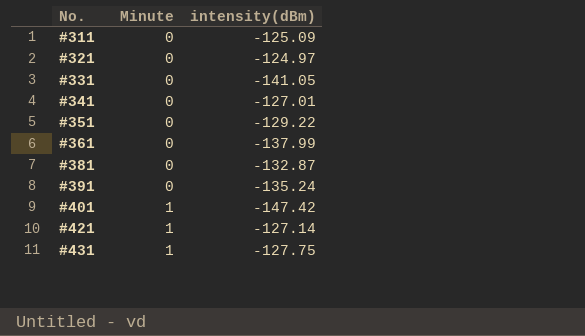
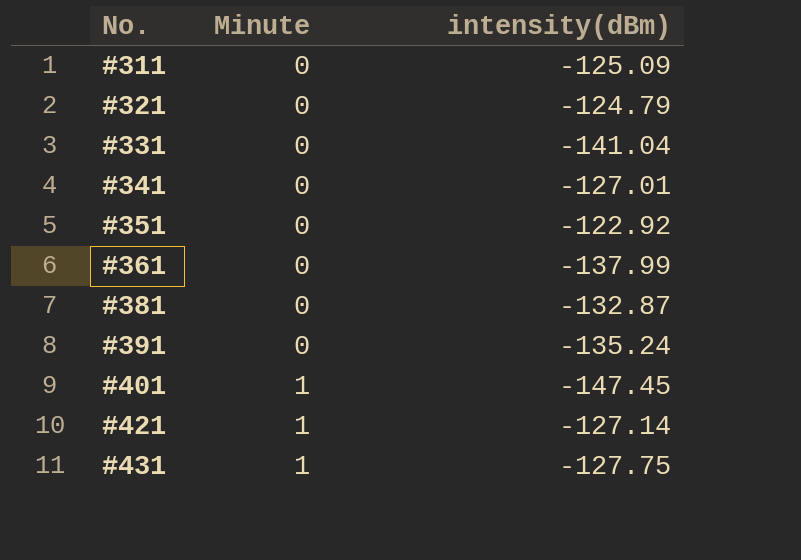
#321 | intensity(dBm): -124.97 -> -124.79
#331 | intensity(dBm): -141.05 -> -141.04
#351 | intensity(dBm): -129.22 -> -122.92
#401 | intensity(dBm): -147.42 -> -147.45

